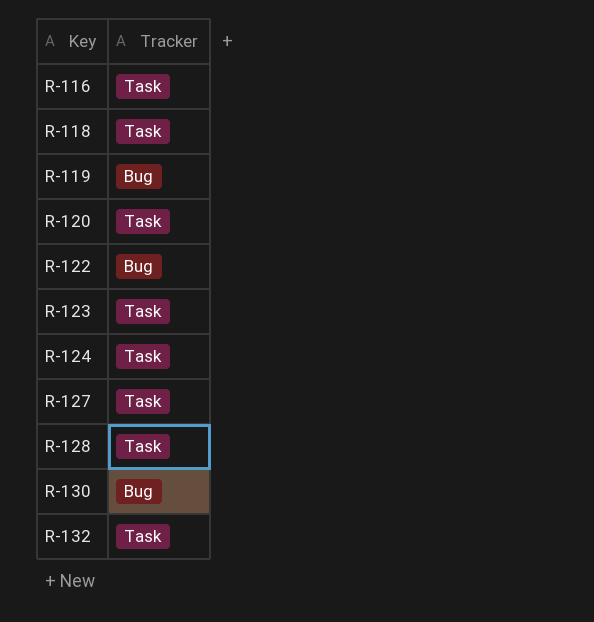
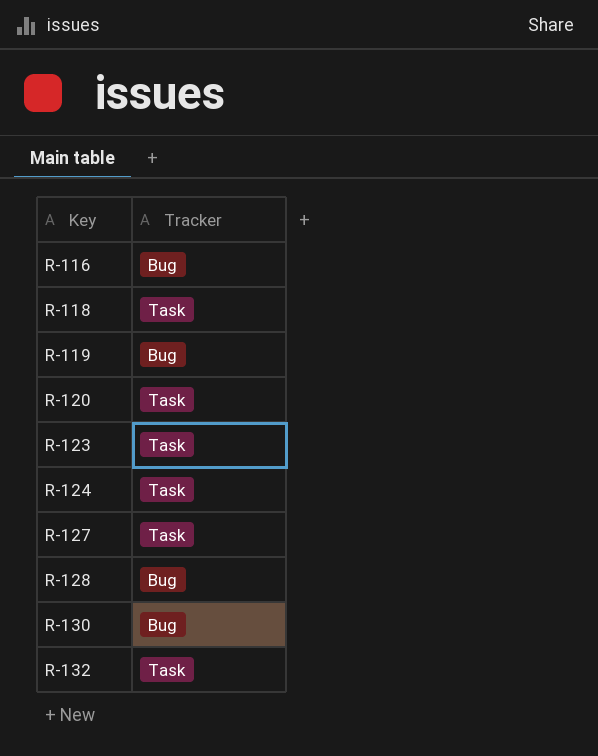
row R-122: Bug -> none
R-116 | Tracker: Task -> Bug
R-128 | Tracker: Task -> Bug

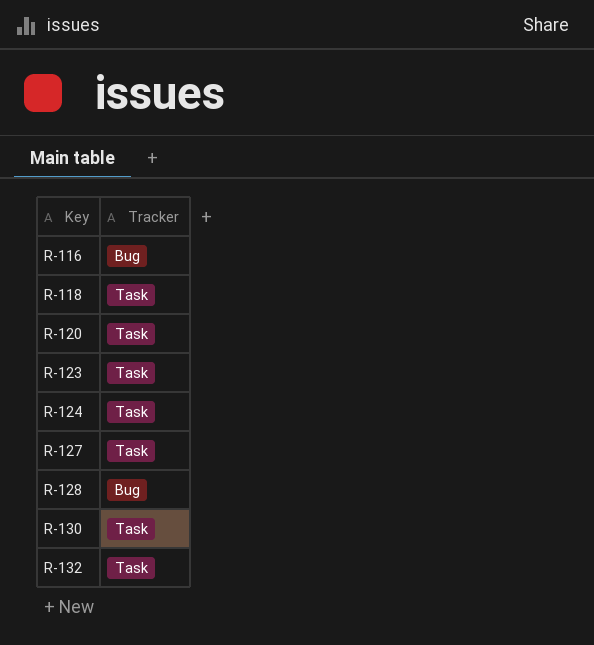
row R-119: Bug -> none
R-130 | Tracker: Bug -> Task

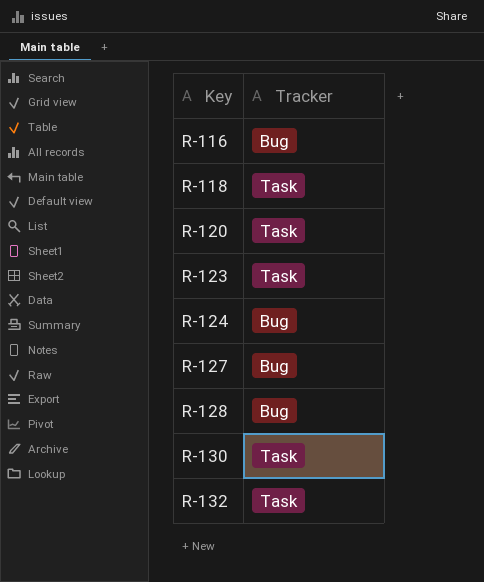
R-124 | Tracker: Task -> Bug
R-127 | Tracker: Task -> Bug

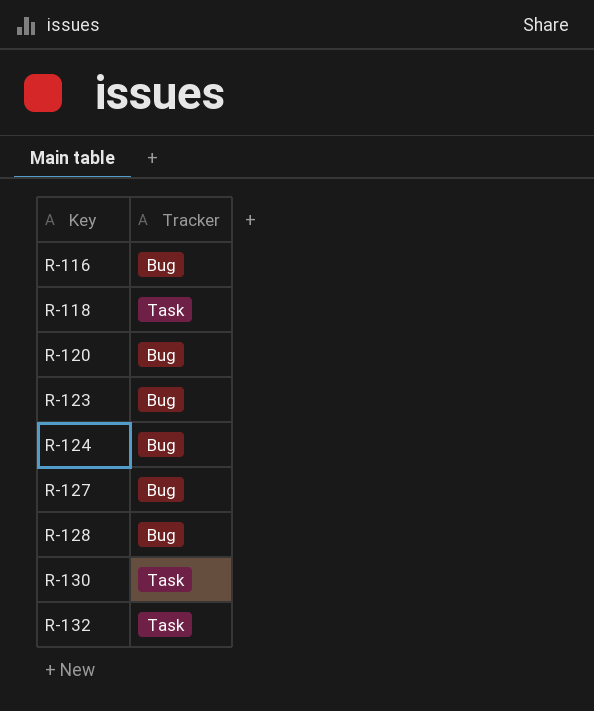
R-120 | Tracker: Task -> Bug
R-123 | Tracker: Task -> Bug

